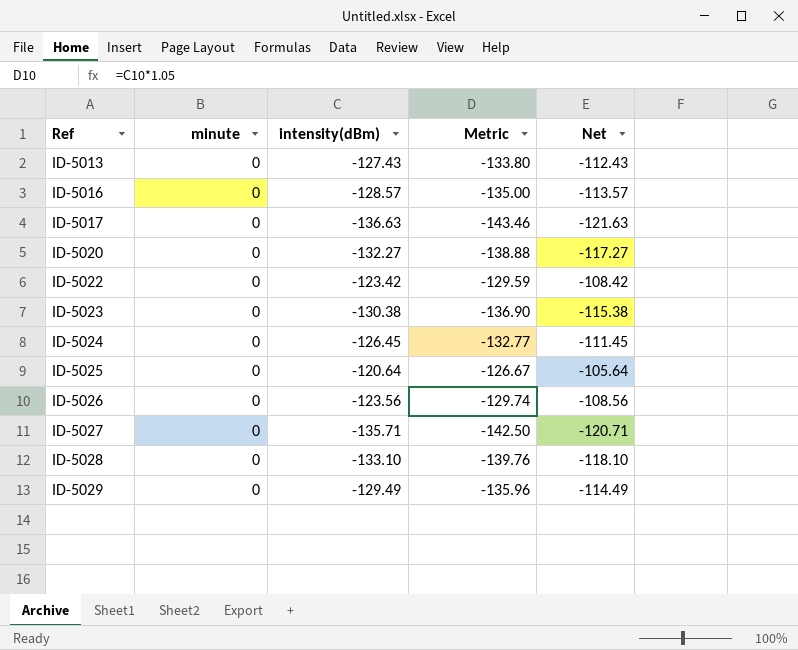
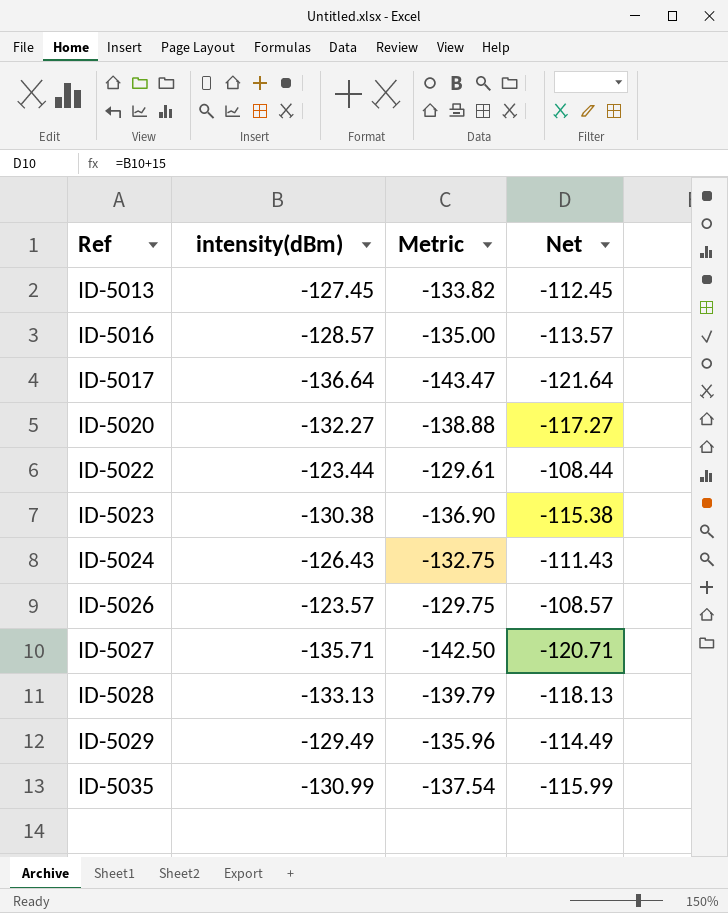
column minute | position: 2 -> none
row ID-5025: 0 | -120.64 | -126.67 | -105.64 -> none
ID-5013 | intensity(dBm): -127.43 -> -127.45
ID-5013 | Metric: -133.80 -> -133.82
ID-5013 | Net: -112.43 -> -112.45
ID-5017 | intensity(dBm): -136.63 -> -136.64
ID-5017 | Metric: -143.46 -> -143.47
ID-5017 | Net: -121.63 -> -121.64
ID-5022 | intensity(dBm): -123.42 -> -123.44
ID-5022 | Metric: -129.59 -> -129.61
ID-5022 | Net: -108.42 -> -108.44
ID-5024 | intensity(dBm): -126.45 -> -126.43
ID-5024 | Metric: -132.77 -> -132.75
ID-5024 | Net: -111.45 -> -111.43
ID-5026 | intensity(dBm): -123.56 -> -123.57
ID-5026 | Metric: -129.74 -> -129.75
ID-5026 | Net: -108.56 -> -108.57
ID-5028 | intensity(dBm): -133.10 -> -133.13
ID-5028 | Metric: -139.76 -> -139.79
ID-5028 | Net: -118.10 -> -118.13
row ID-5035: none -> -130.99 | -137.54 | -115.99

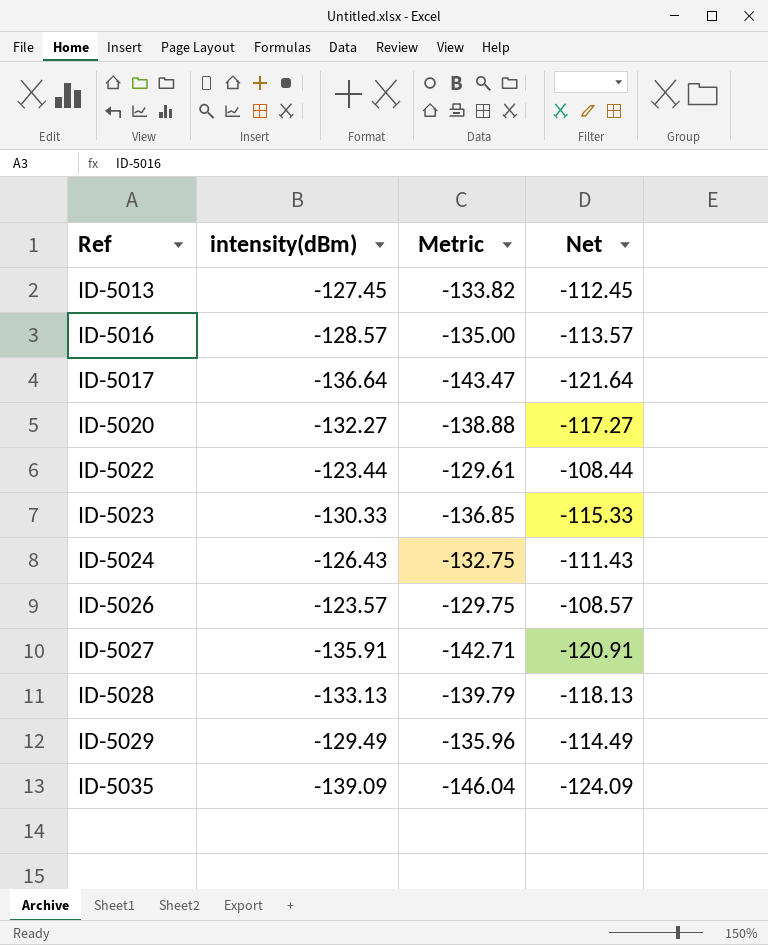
ID-5023 | intensity(dBm): -130.38 -> -130.33
ID-5023 | Metric: -136.90 -> -136.85
ID-5023 | Net: -115.38 -> -115.33
ID-5027 | intensity(dBm): -135.71 -> -135.91
ID-5027 | Metric: -142.50 -> -142.71
ID-5027 | Net: -120.71 -> -120.91
ID-5035 | intensity(dBm): -130.99 -> -139.09
ID-5035 | Metric: -137.54 -> -146.04
ID-5035 | Net: -115.99 -> -124.09

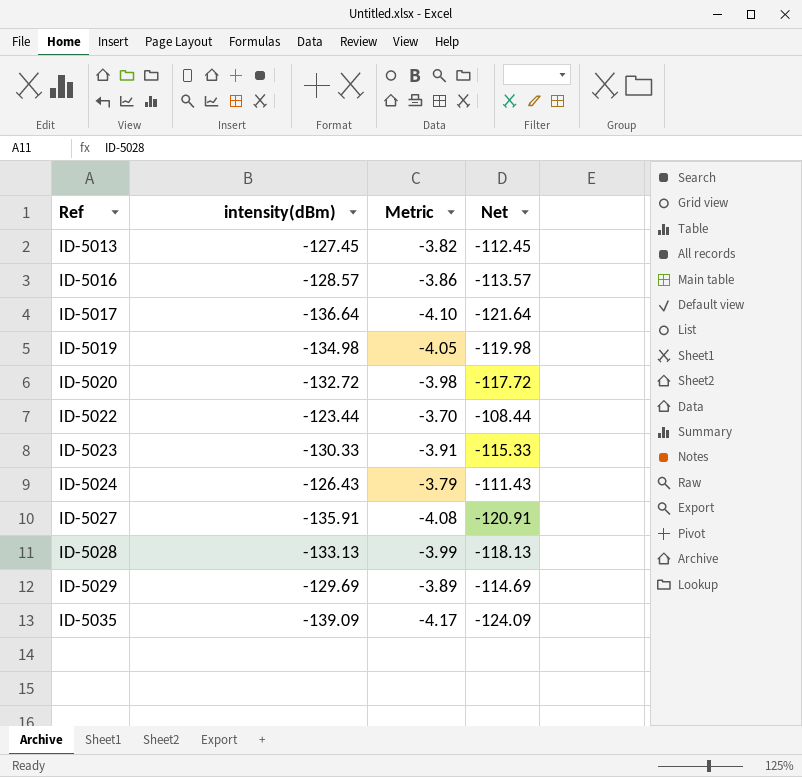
column Metric | formula: [intensity(dBm)] * 1.05 -> [intensity(dBm)] * 0.03
row ID-5026: -123.57 | -129.75 | -108.57 -> none
row ID-5019: none -> -134.98 | -4.05 | -119.98
ID-5020 | intensity(dBm): -132.27 -> -132.72
ID-5020 | Net: -117.27 -> -117.72
ID-5029 | intensity(dBm): -129.49 -> -129.69
ID-5029 | Net: -114.49 -> -114.69

